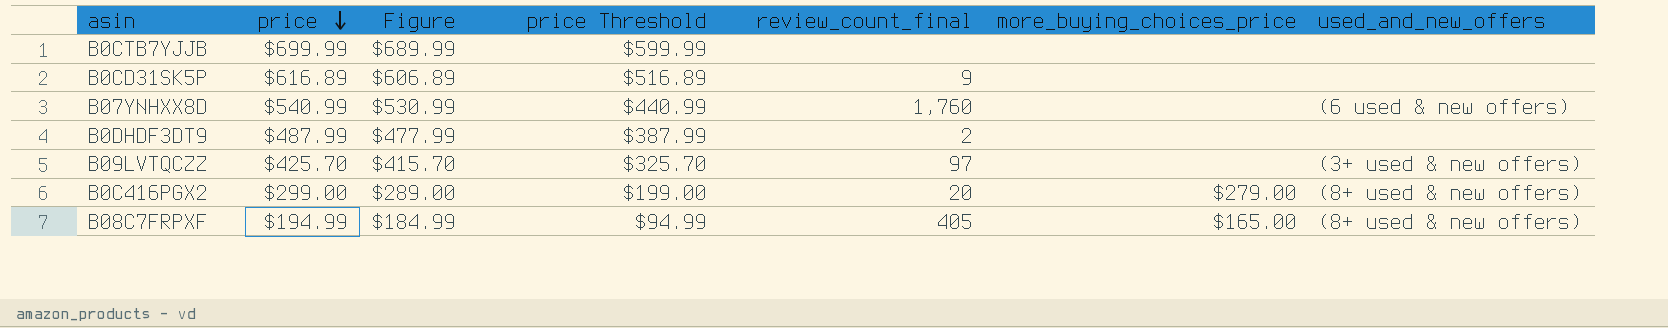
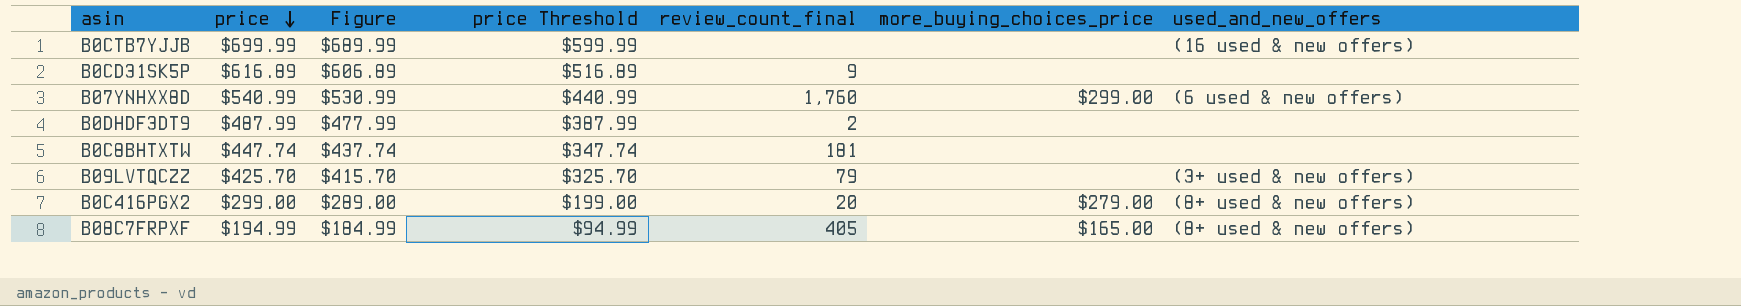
B0CTB7YJJB | used_and_new_offers: none -> (16 used & new offers)
B07YNHXX8D | more_buying_choices_price: none -> $299.00
row B0C8BHTXTW: none -> $447.74 | $437.74 | $347.74 | 181 | none | none
B09LVTQCZZ | review_count_final: 97 -> 79

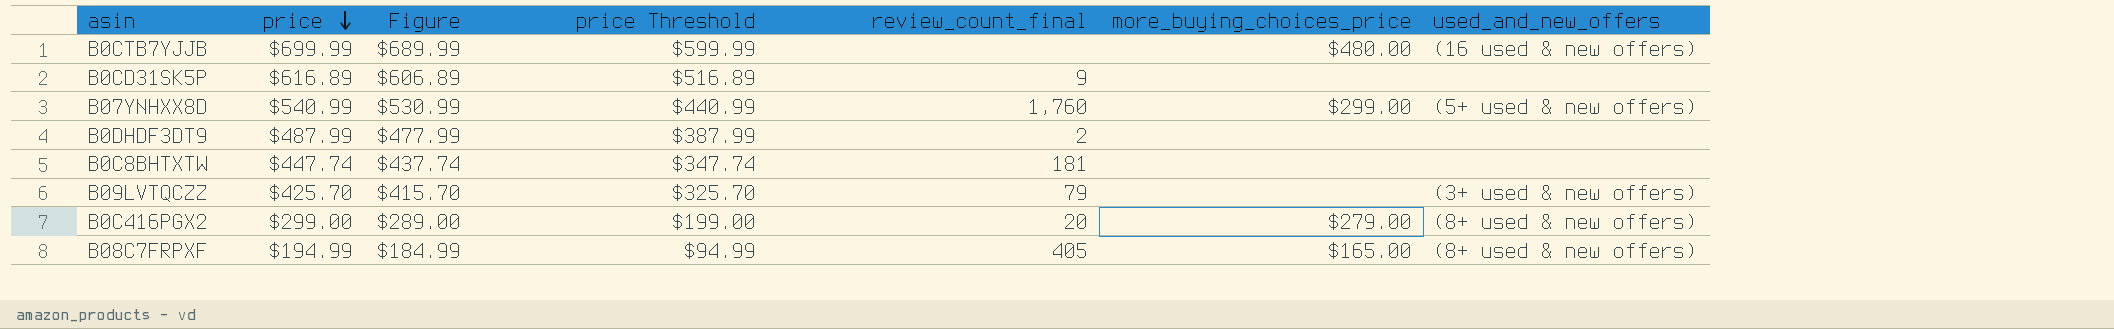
B0CTB7YJJB | more_buying_choices_price: none -> $480.00
B07YNHXX8D | used_and_new_offers: (6 used & new offers) -> (5+ used & new offers)

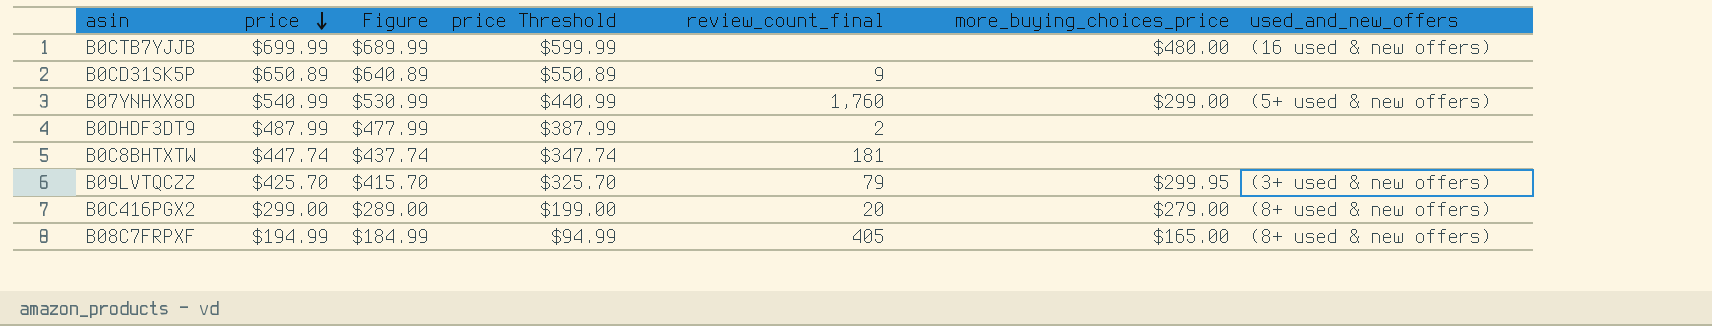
B0CD31SK5P | price: $616.89 -> $650.89
B0CD31SK5P | Figure: $606.89 -> $640.89
B0CD31SK5P | price Threshold: $516.89 -> $550.89
B09LVTQCZZ | more_buying_choices_price: none -> $299.95

